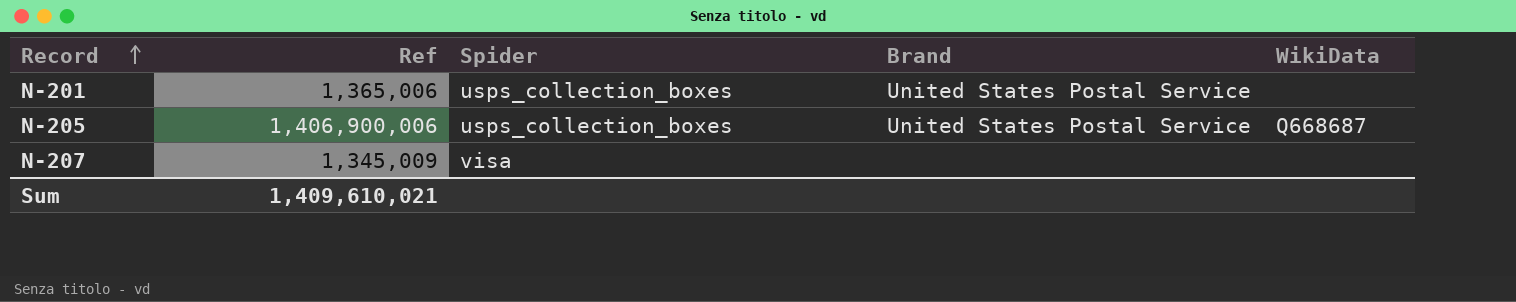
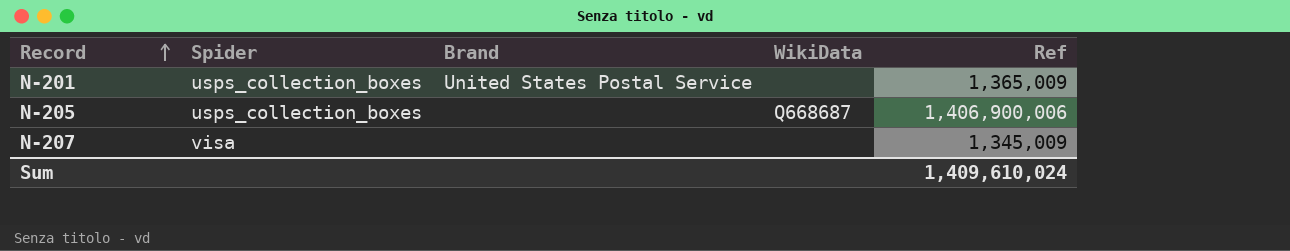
column Ref | position: 2 -> 5
N-201 | Ref: 1,365,006 -> 1,365,009
N-205 | Brand: United States Postal Service -> none
Sum | Ref: 1,409,610,021 -> 1,409,610,024

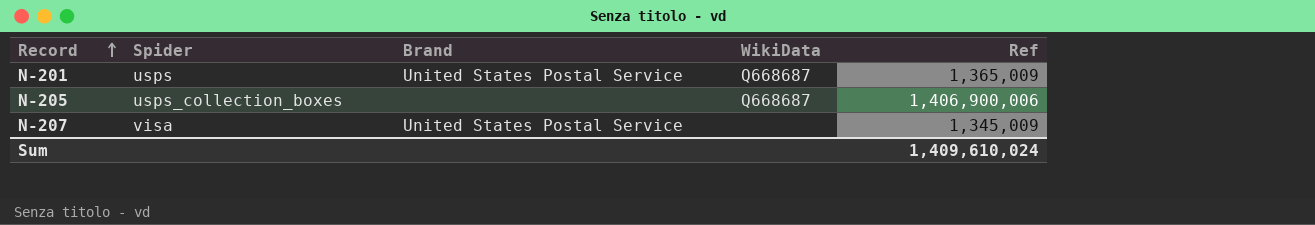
N-201 | Spider: usps_collection_boxes -> usps
N-201 | WikiData: none -> Q668687
N-207 | Brand: none -> United States Postal Service

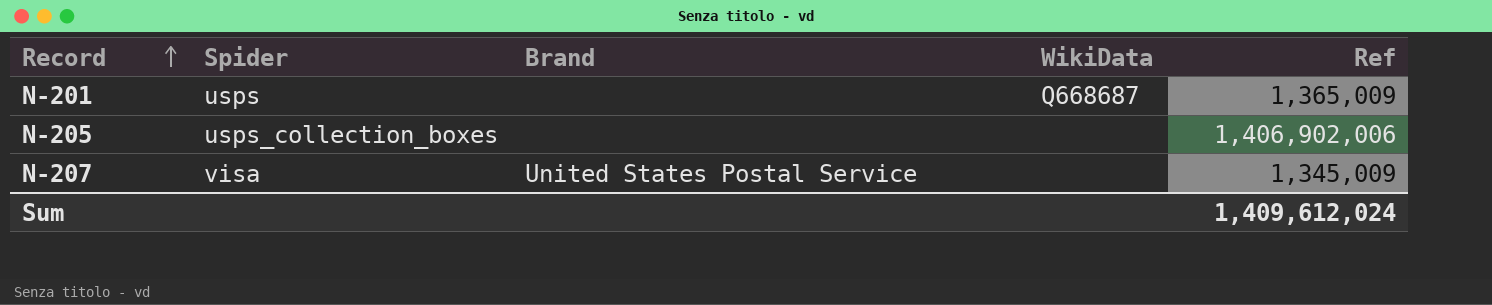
N-201 | Brand: United States Postal Service -> none
N-205 | WikiData: Q668687 -> none
N-205 | Ref: 1,406,900,006 -> 1,406,902,006
Sum | Ref: 1,409,610,024 -> 1,409,612,024

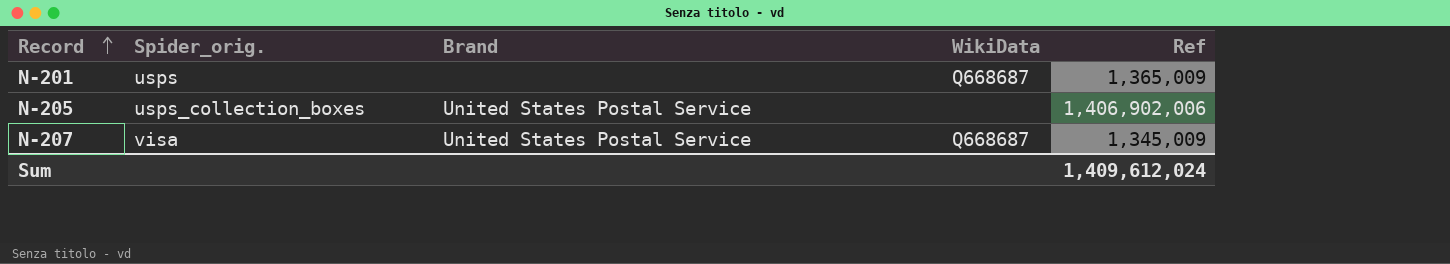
column name: Spider -> Spider_orig.
N-205 | Brand: none -> United States Postal Service
N-207 | WikiData: none -> Q668687

